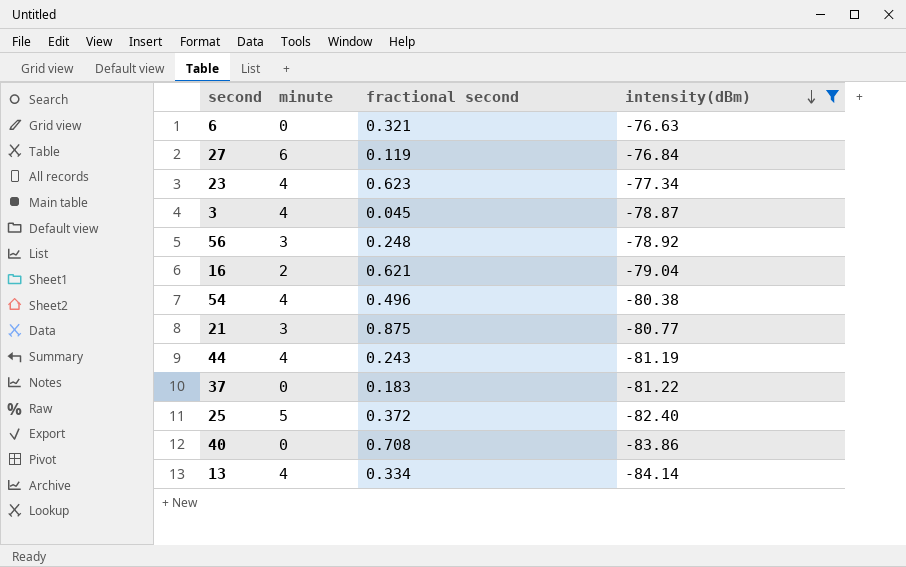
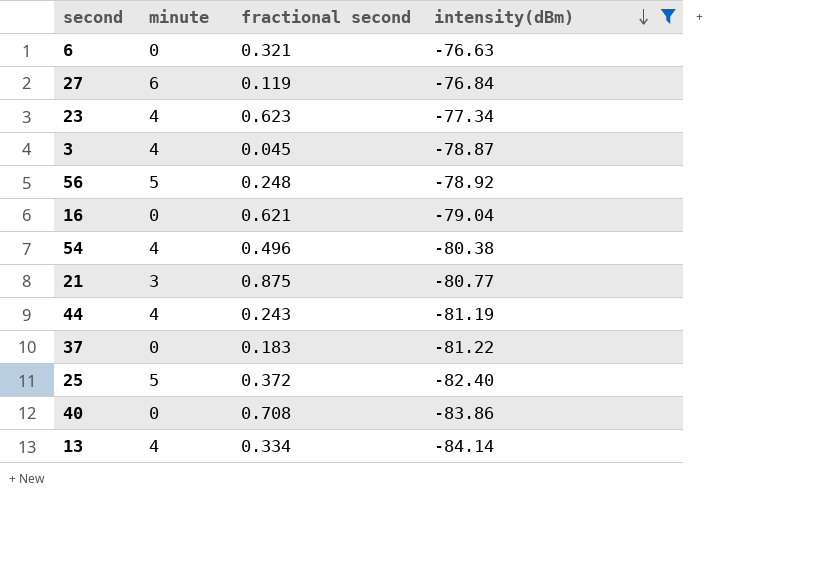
56 | minute: 3 -> 5
16 | minute: 2 -> 0

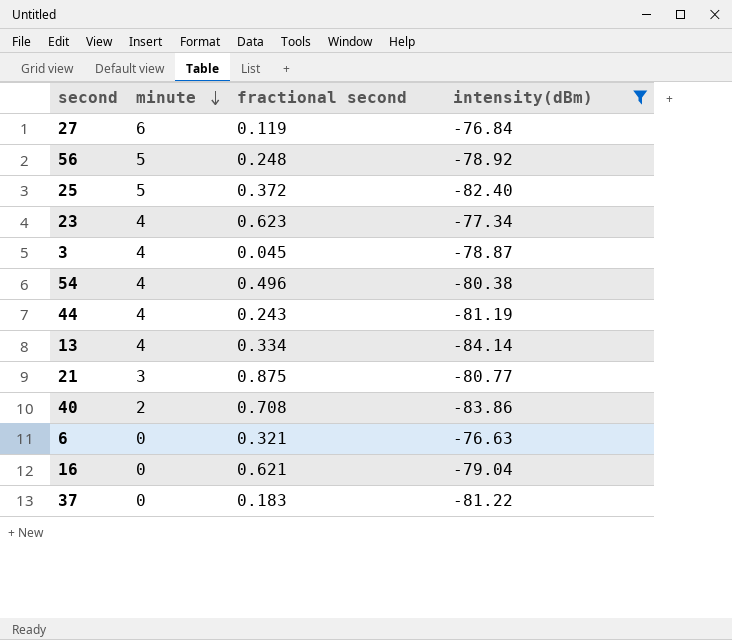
row order: intensity(dBm) descending -> minute descending
40 | minute: 0 -> 2

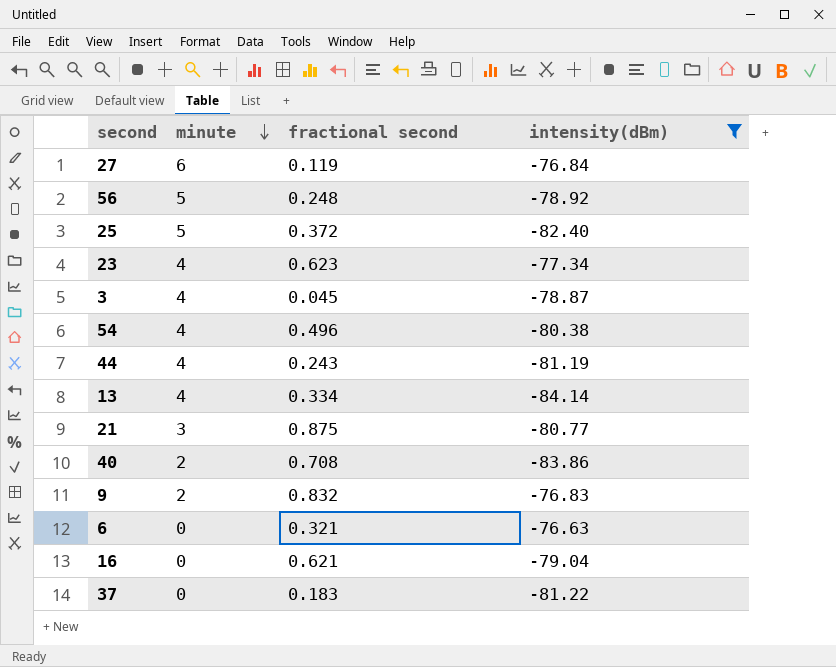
row 9: none -> 2 | 0.832 | -76.83

